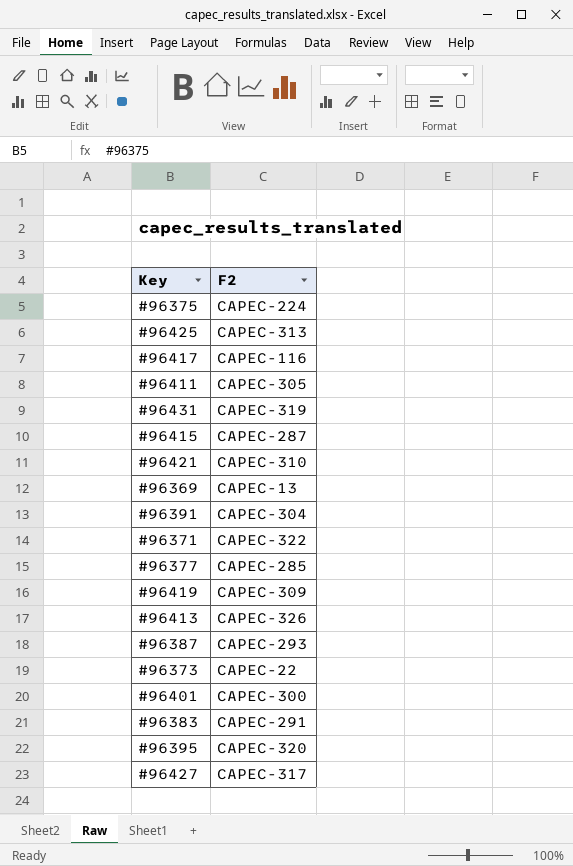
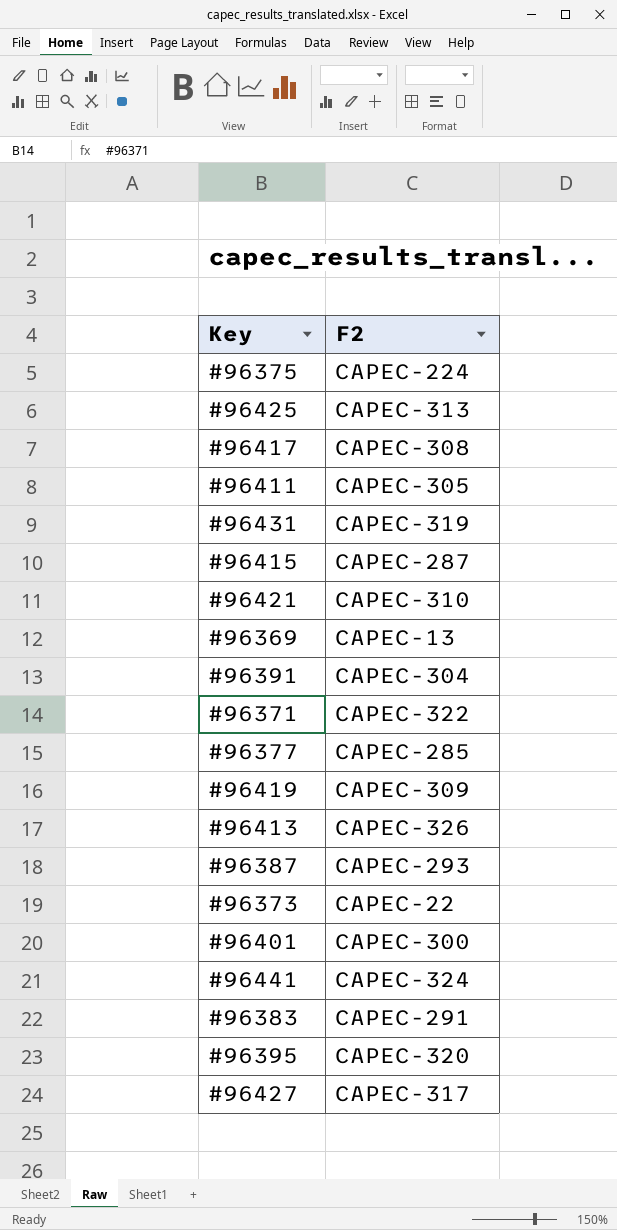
#96417 | F2: CAPEC-116 -> CAPEC-308
row #96441: none -> CAPEC-324

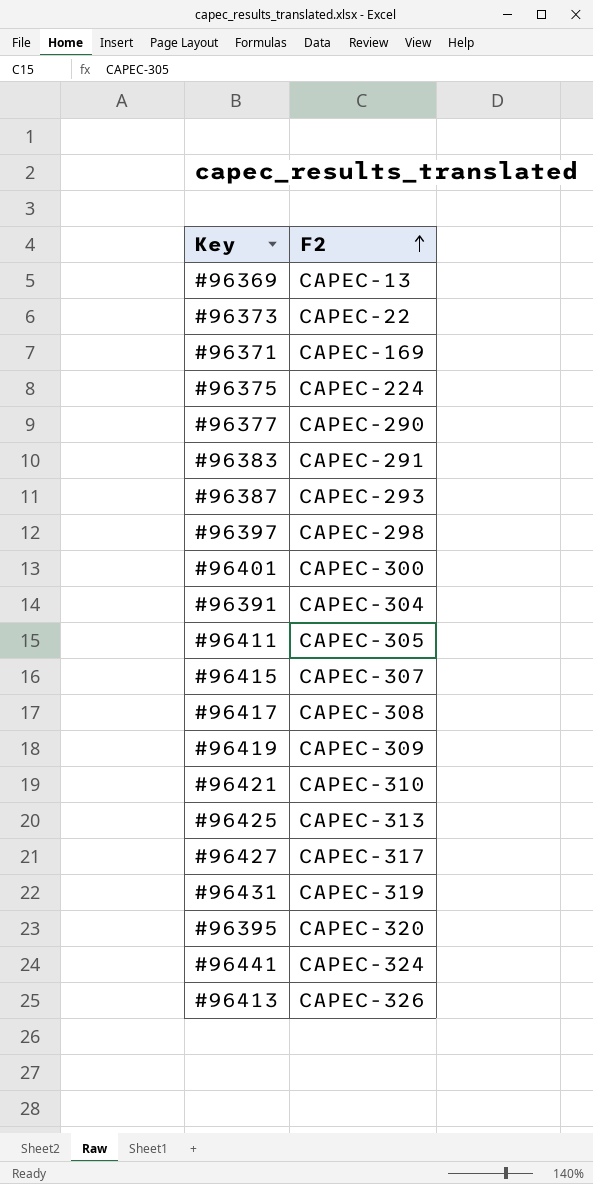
row order: none -> F2 ascending
#96371 | F2: CAPEC-322 -> CAPEC-169
#96377 | F2: CAPEC-285 -> CAPEC-290
row #96397: none -> CAPEC-298
#96415 | F2: CAPEC-287 -> CAPEC-307

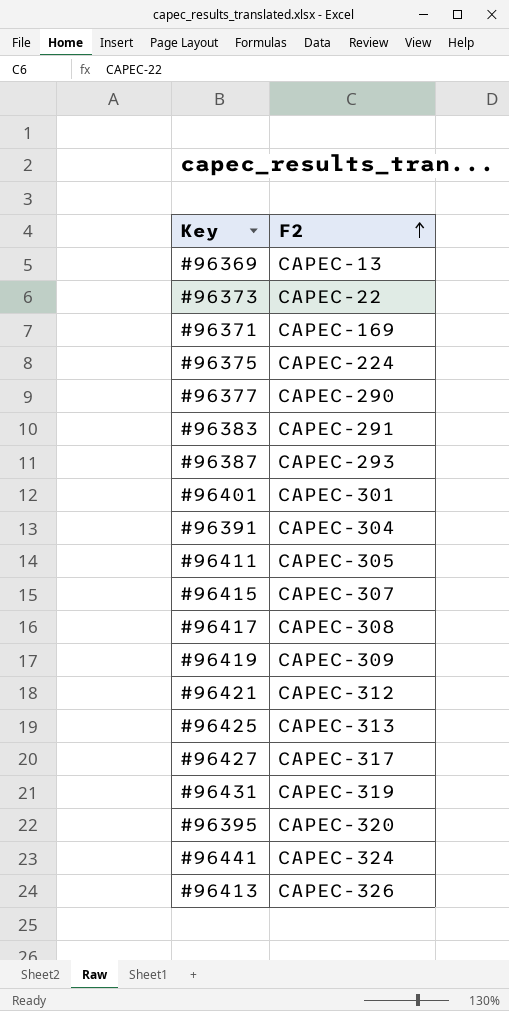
row #96397: CAPEC-298 -> none
#96401 | F2: CAPEC-300 -> CAPEC-301
#96421 | F2: CAPEC-310 -> CAPEC-312

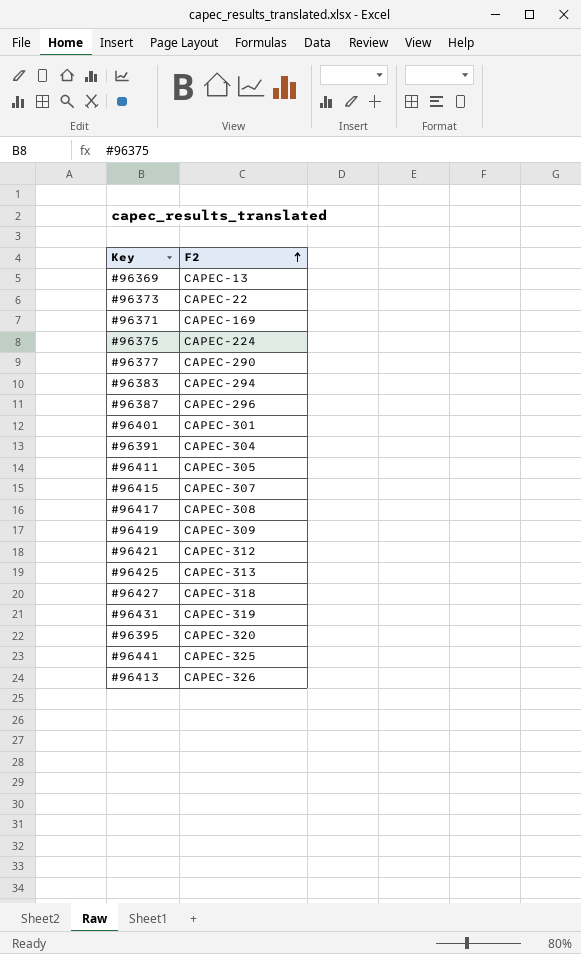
#96383 | F2: CAPEC-291 -> CAPEC-294
#96387 | F2: CAPEC-293 -> CAPEC-296
#96427 | F2: CAPEC-317 -> CAPEC-318
#96441 | F2: CAPEC-324 -> CAPEC-325

